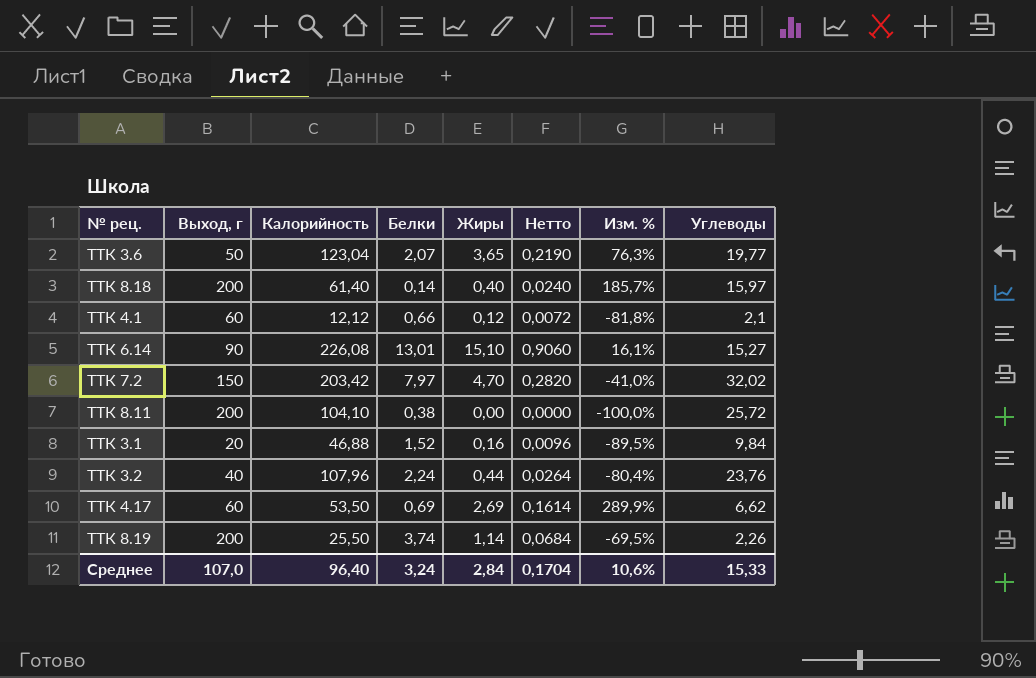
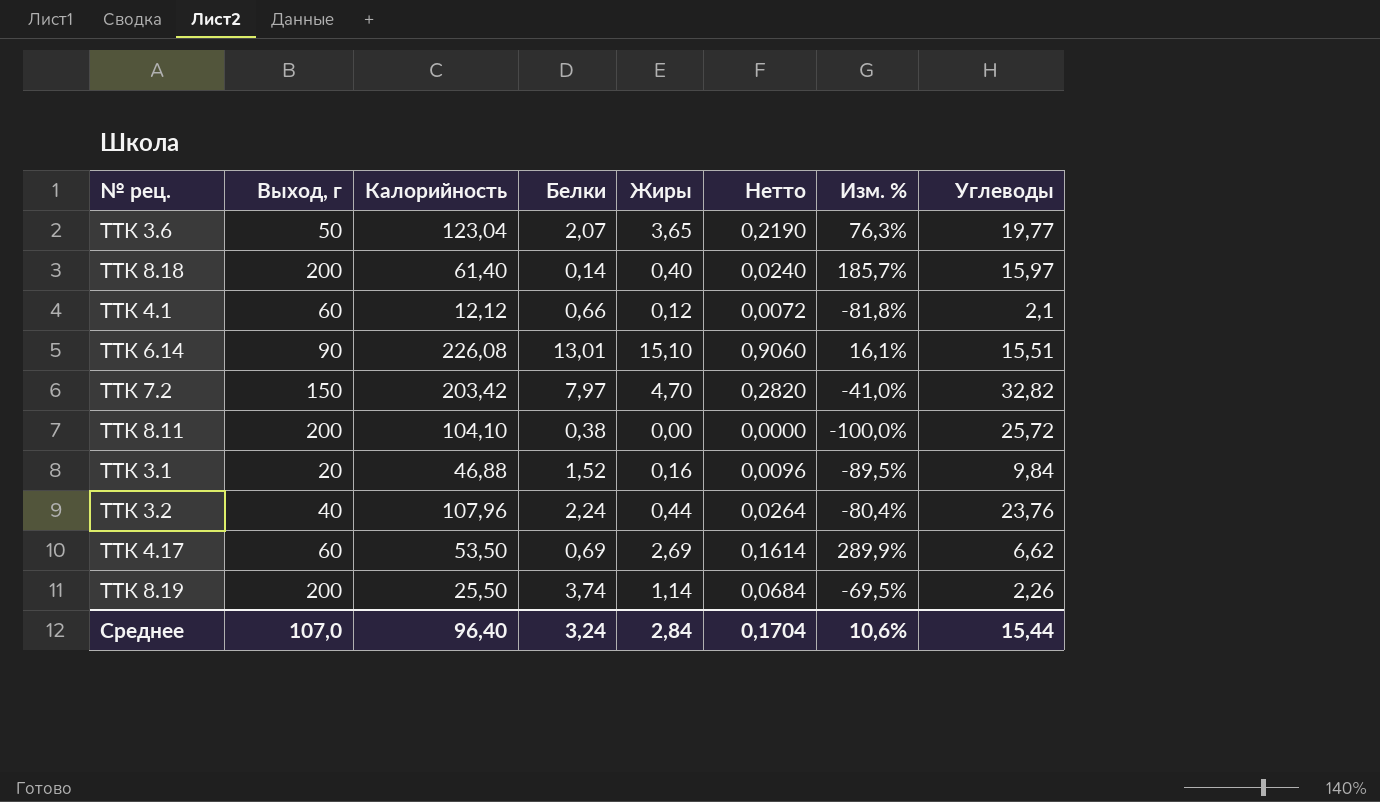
ТТК 6.14 | Углеводы: 15,27 -> 15,51
ТТК 7.2 | Углеводы: 32,02 -> 32,82
Среднее | Углеводы: 15,33 -> 15,44

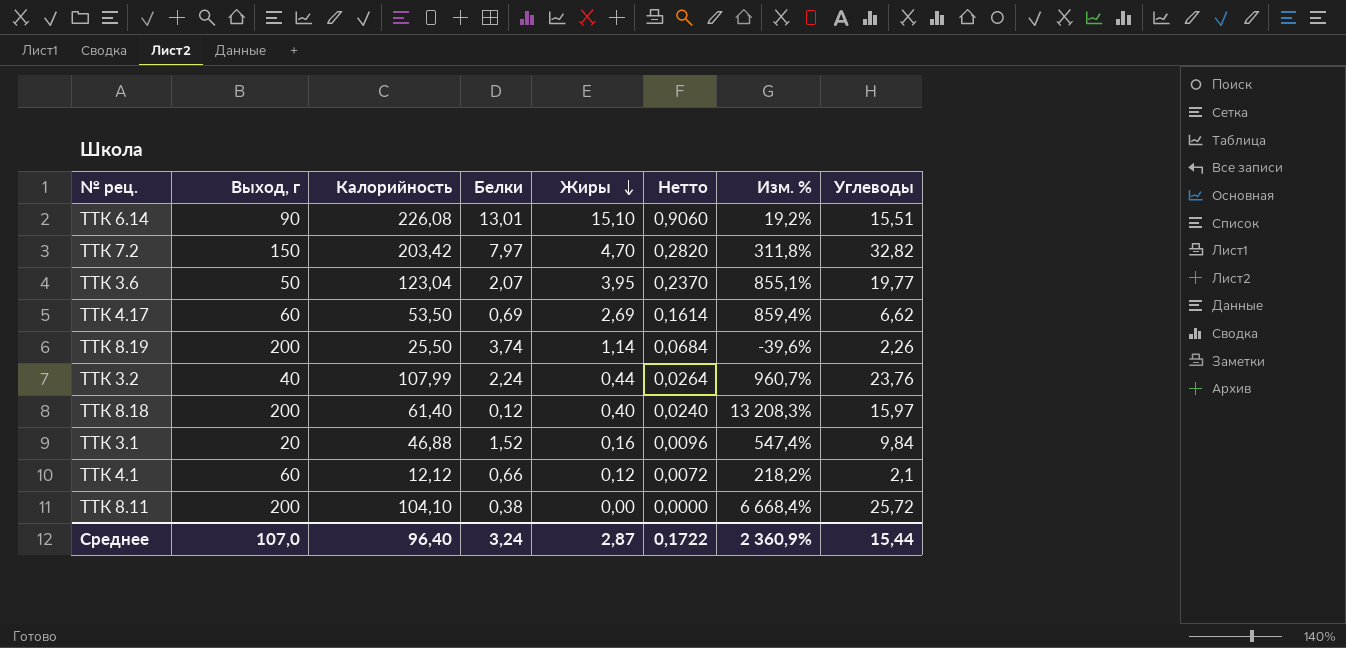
row order: none -> Жиры descending
column Изм. % | formula: ([Жиры] - [Белки]) / [Белки] -> ([Углеводы] - [Белки]) / [Белки]
ТТК 3.6 | Жиры: 3,65 -> 3,95
ТТК 3.6 | Нетто: 0,2190 -> 0,2370
ТТК 3.2 | Калорийность: 107,96 -> 107,99
ТТК 8.18 | Белки: 0,14 -> 0,12
Среднее | Жиры: 2,84 -> 2,87
Среднее | Нетто: 0,1704 -> 0,1722
Среднее | Изм. %: 10,6% -> 2 360,9%

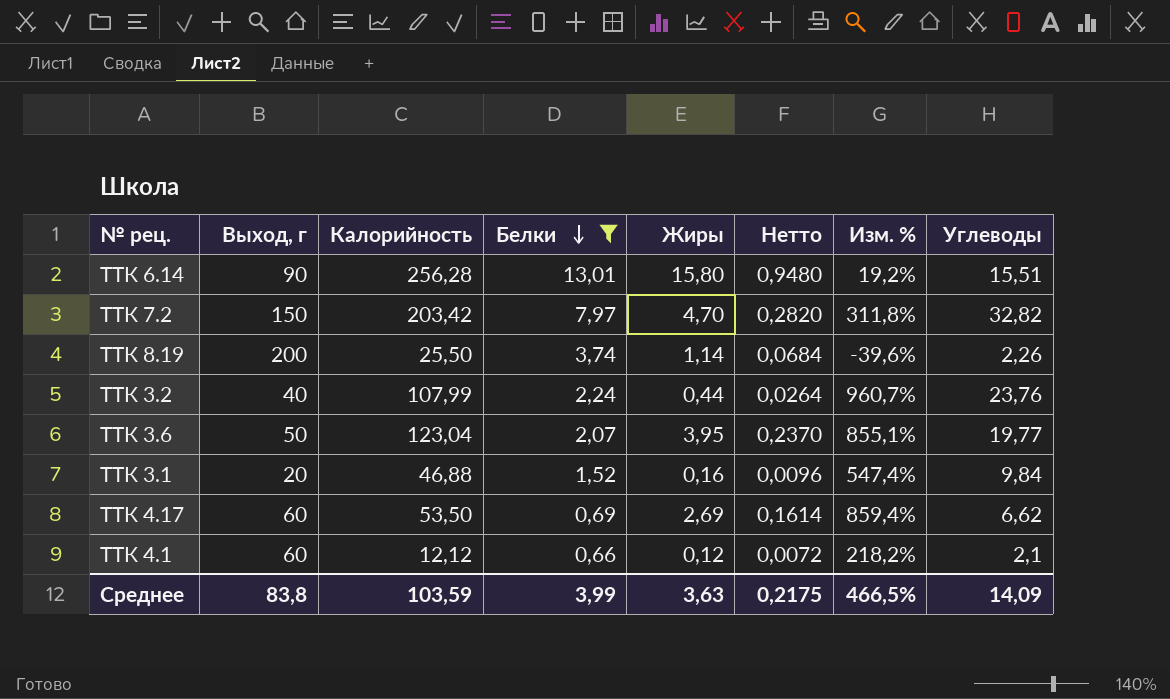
filter: none -> Белки >= 0,66
row order: Жиры descending -> Белки descending
ТТК 6.14 | Калорийность: 226,08 -> 256,28
ТТК 6.14 | Жиры: 15,10 -> 15,80
ТТК 6.14 | Нетто: 0,9060 -> 0,9480
Среднее | Выход, г: 107,0 -> 83,8
Среднее | Калорийность: 96,40 -> 103,59
Среднее | Белки: 3,24 -> 3,99
Среднее | Жиры: 2,87 -> 3,63
Среднее | Нетто: 0,1722 -> 0,2175
Среднее | Изм. %: 2 360,9% -> 466,5%
Среднее | Углеводы: 15,44 -> 14,09

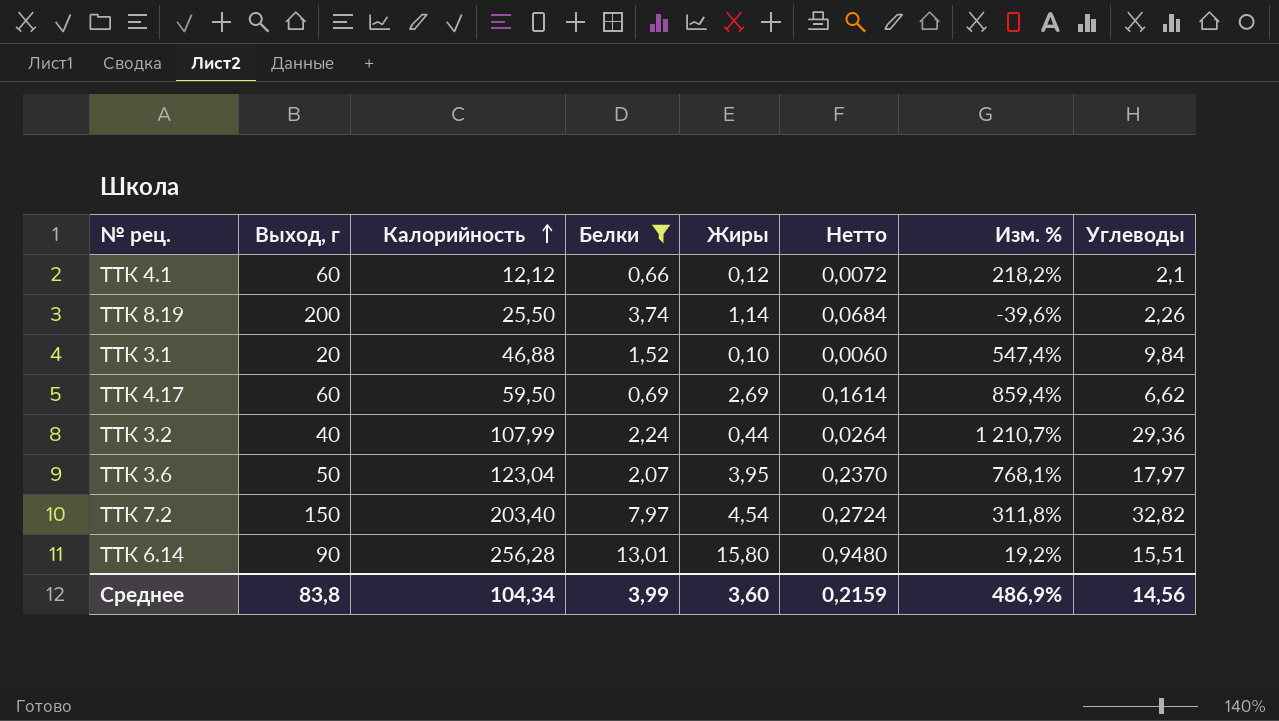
row order: Белки descending -> Калорийность ascending
ТТК 3.1 | Жиры: 0,16 -> 0,10
ТТК 3.1 | Нетто: 0,0096 -> 0,0060
ТТК 4.17 | Калорийность: 53,50 -> 59,50
ТТК 3.2 | Изм. %: 960,7% -> 1 210,7%
ТТК 3.2 | Углеводы: 23,76 -> 29,36
ТТК 3.6 | Изм. %: 855,1% -> 768,1%
ТТК 3.6 | Углеводы: 19,77 -> 17,97
ТТК 7.2 | Калорийность: 203,42 -> 203,40
ТТК 7.2 | Жиры: 4,70 -> 4,54
ТТК 7.2 | Нетто: 0,2820 -> 0,2724
Среднее | Калорийность: 103,59 -> 104,34
Среднее | Жиры: 3,63 -> 3,60
Среднее | Нетто: 0,2175 -> 0,2159
Среднее | Изм. %: 466,5% -> 486,9%
Среднее | Углеводы: 14,09 -> 14,56

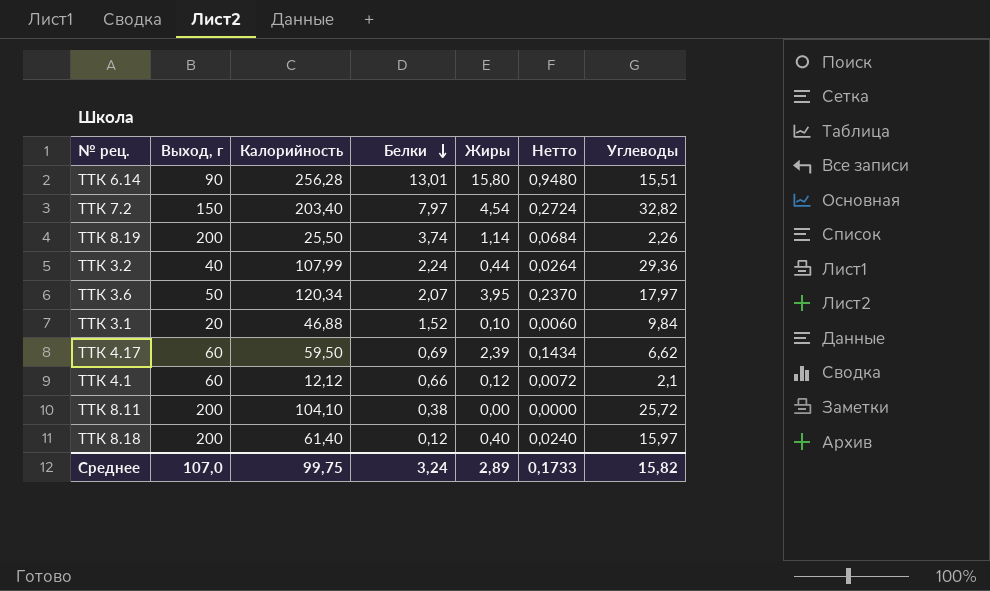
filter: Белки >= 0,66 -> none
row order: Калорийность ascending -> Белки descending
column Изм. % | formula: ([Углеводы] - [Белки]) / [Белки] -> none
ТТК 3.6 | Калорийность: 123,04 -> 120,34
ТТК 4.17 | Жиры: 2,69 -> 2,39
ТТК 4.17 | Нетто: 0,1614 -> 0,1434
Среднее | Выход, г: 83,8 -> 107,0
Среднее | Калорийность: 104,34 -> 99,75
Среднее | Белки: 3,99 -> 3,24
Среднее | Жиры: 3,60 -> 2,89
Среднее | Нетто: 0,2159 -> 0,1733
Среднее | Углеводы: 14,56 -> 15,82

